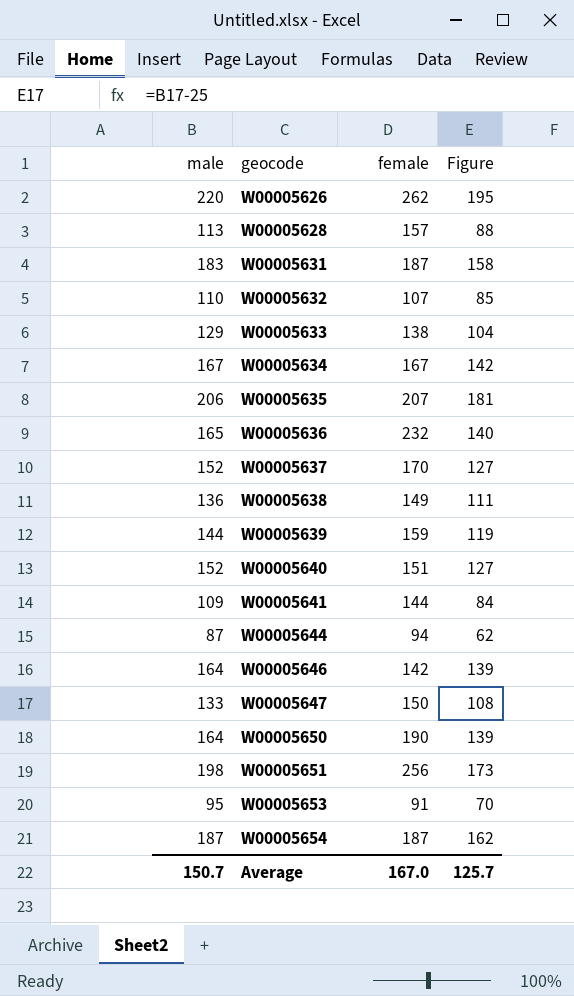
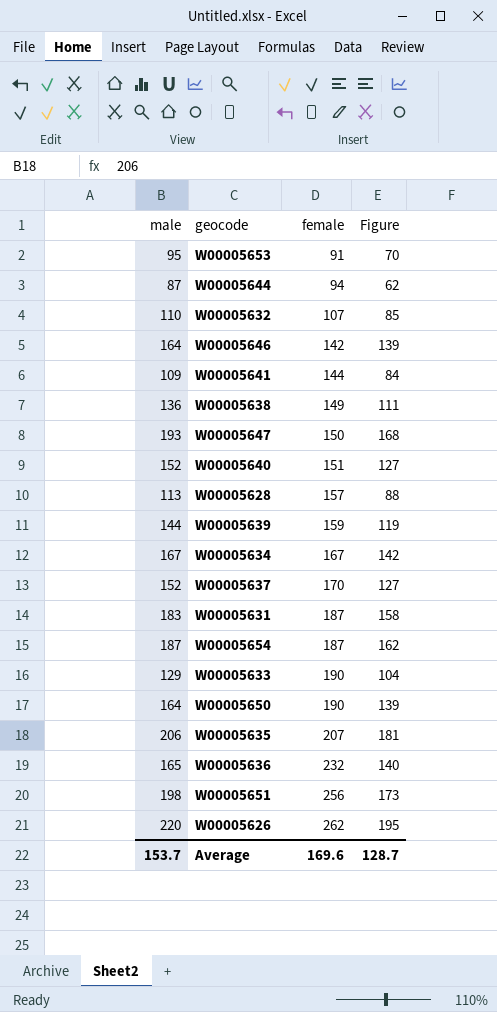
row order: geocode ascending -> female ascending
W00005647 | male: 133 -> 193
W00005647 | Figure: 108 -> 168
W00005633 | female: 138 -> 190
Average | male: 150.7 -> 153.7
Average | female: 167.0 -> 169.6
Average | Figure: 125.7 -> 128.7

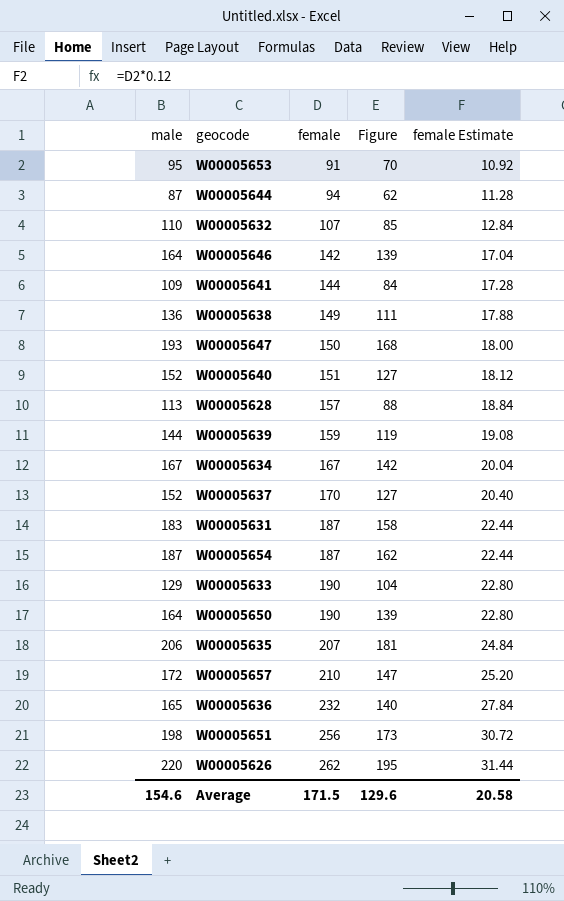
column female Estimate | formula: none -> [female] * 0.12
row W00005657: none -> 172 | 210 | 147 | 25.20
Average | male: 153.7 -> 154.6
Average | female: 169.6 -> 171.5
Average | Figure: 128.7 -> 129.6

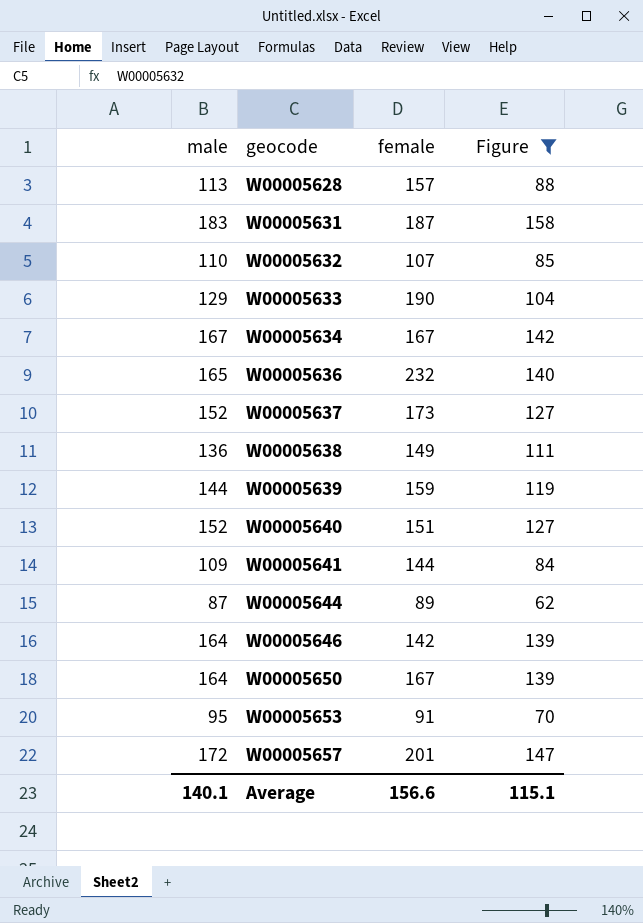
filter: none -> Figure <= 158
row order: female ascending -> geocode ascending
column female Estimate | formula: [female] * 0.12 -> none
W00005637 | female: 170 -> 173
W00005644 | female: 94 -> 89
W00005650 | female: 190 -> 167
W00005657 | female: 210 -> 201
Average | male: 154.6 -> 140.1
Average | female: 171.5 -> 156.6
Average | Figure: 129.6 -> 115.1

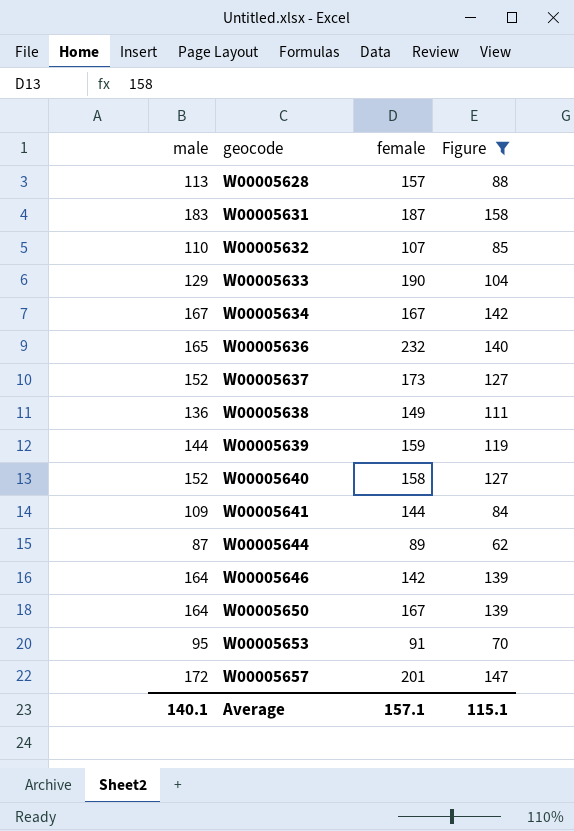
W00005640 | female: 151 -> 158
Average | female: 156.6 -> 157.1

